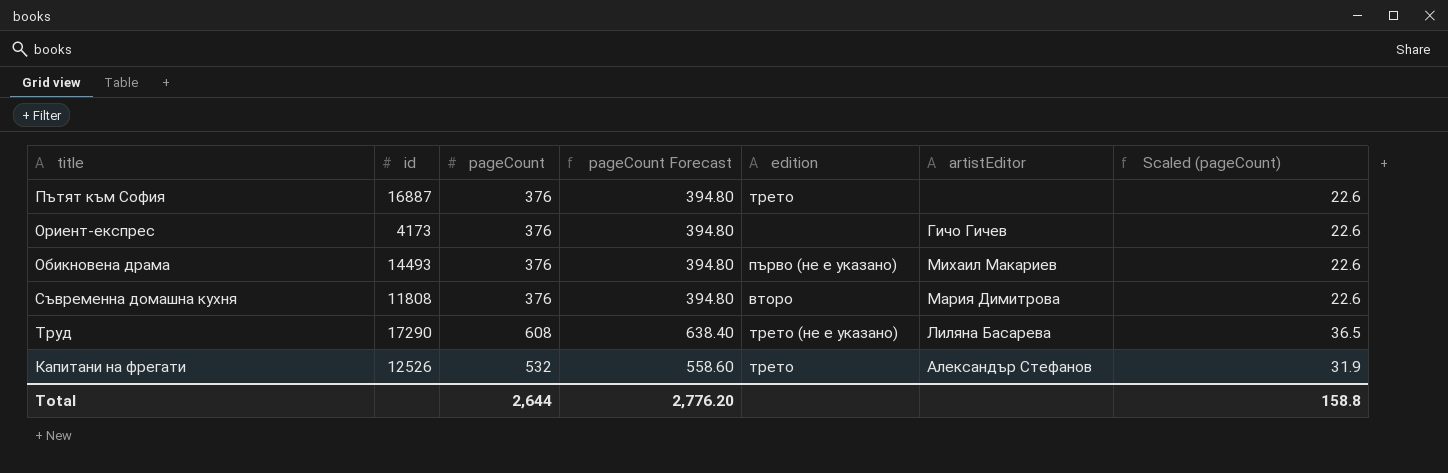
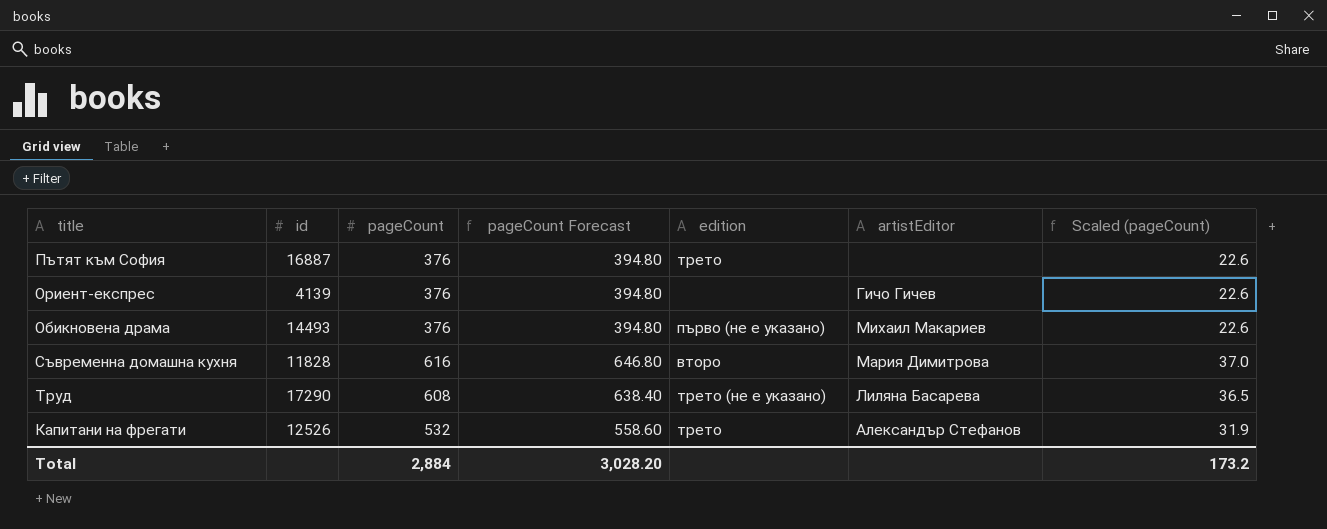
Ориент-експрес | id: 4173 -> 4139
Съвременна домашна кухня | id: 11808 -> 11828
Съвременна домашна кухня | pageCount: 376 -> 616
Съвременна домашна кухня | pageCount Forecast: 394.80 -> 646.80
Съвременна домашна кухня | Scaled (pageCount): 22.6 -> 37.0
Total | pageCount: 2,644 -> 2,884
Total | pageCount Forecast: 2,776.20 -> 3,028.20
Total | Scaled (pageCount): 158.8 -> 173.2

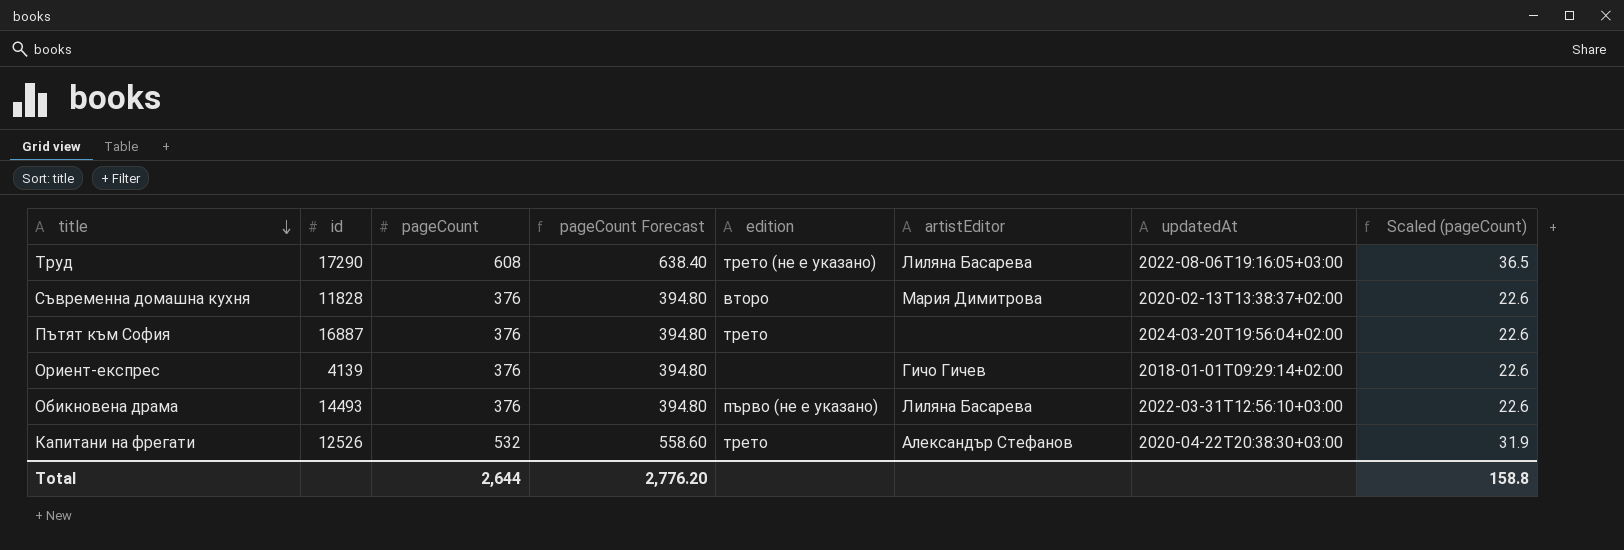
row order: none -> title descending
column updatedAt | position: none -> 7
Съвременна домашна кухня | pageCount: 616 -> 376
Съвременна домашна кухня | pageCount Forecast: 646.80 -> 394.80
Съвременна домашна кухня | Scaled (pageCount): 37.0 -> 22.6
Обикновена драма | artistEditor: Михаил Макариев -> Лиляна Басарева
Total | pageCount: 2,884 -> 2,644
Total | pageCount Forecast: 3,028.20 -> 2,776.20
Total | Scaled (pageCount): 173.2 -> 158.8

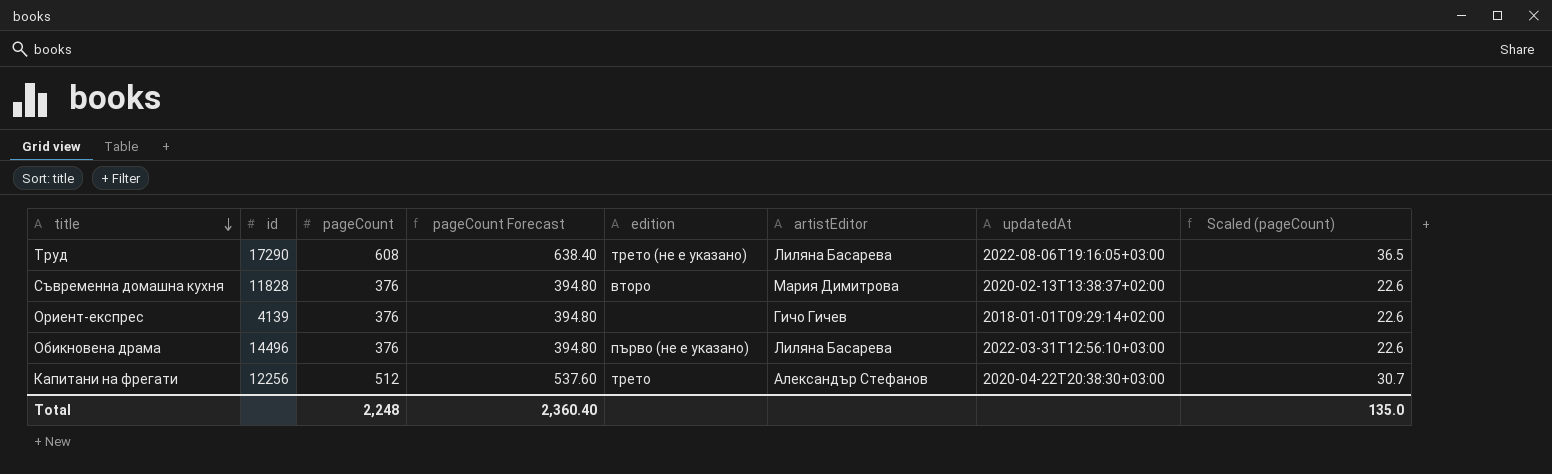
row Пътят към София: 16887 | 376 | 394.80 | трето | none | 2024-03-20T19:56:04+02:00 | 22.6 -> none
Обикновена драма | id: 14493 -> 14496
Капитани на фрегати | id: 12526 -> 12256
Капитани на фрегати | pageCount: 532 -> 512
Капитани на фрегати | pageCount Forecast: 558.60 -> 537.60
Капитани на фрегати | Scaled (pageCount): 31.9 -> 30.7
Total | pageCount: 2,644 -> 2,248
Total | pageCount Forecast: 2,776.20 -> 2,360.40
Total | Scaled (pageCount): 158.8 -> 135.0

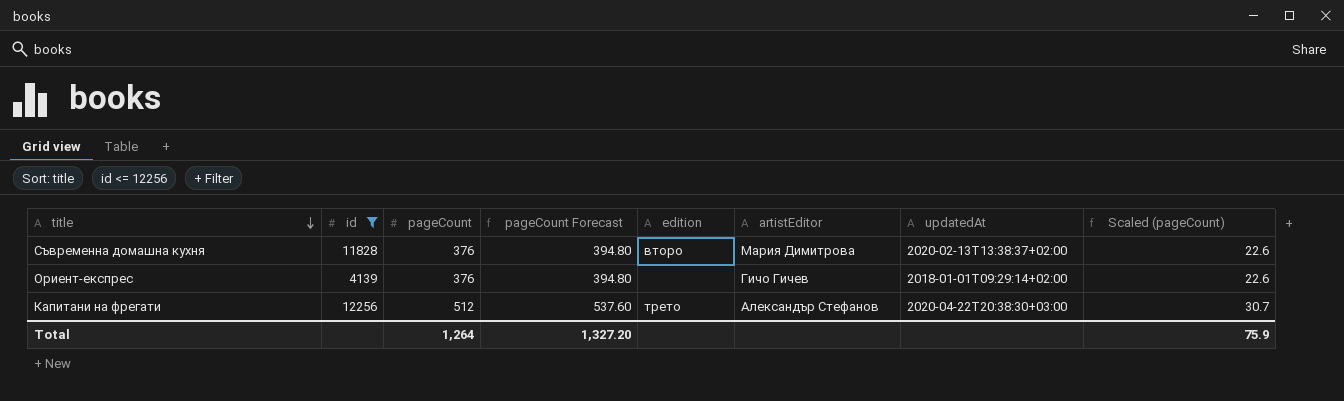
filter: none -> id <= 12256
Total | pageCount: 2,248 -> 1,264
Total | pageCount Forecast: 2,360.40 -> 1,327.20
Total | Scaled (pageCount): 135.0 -> 75.9

